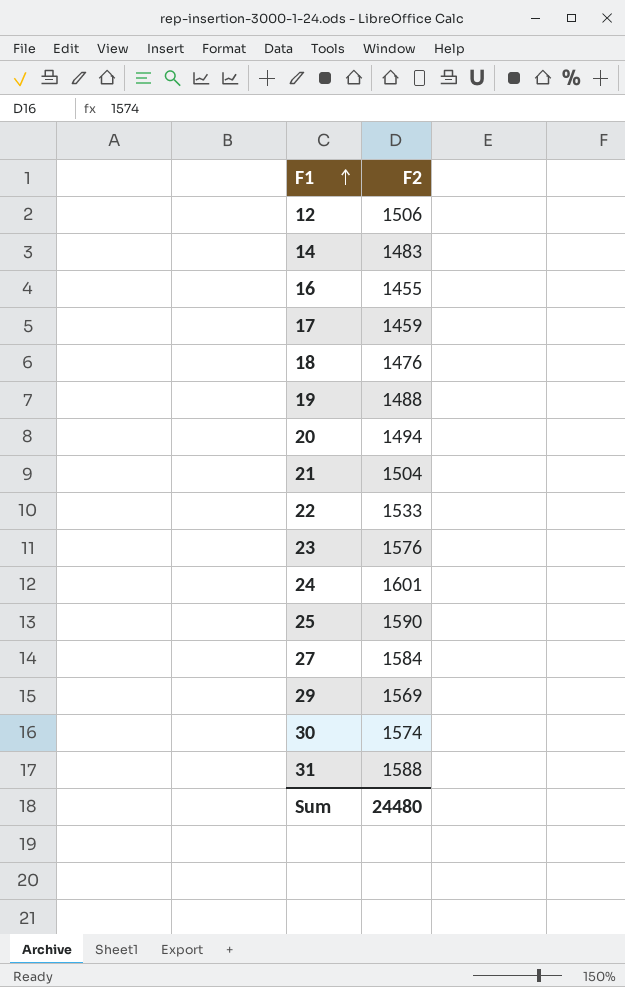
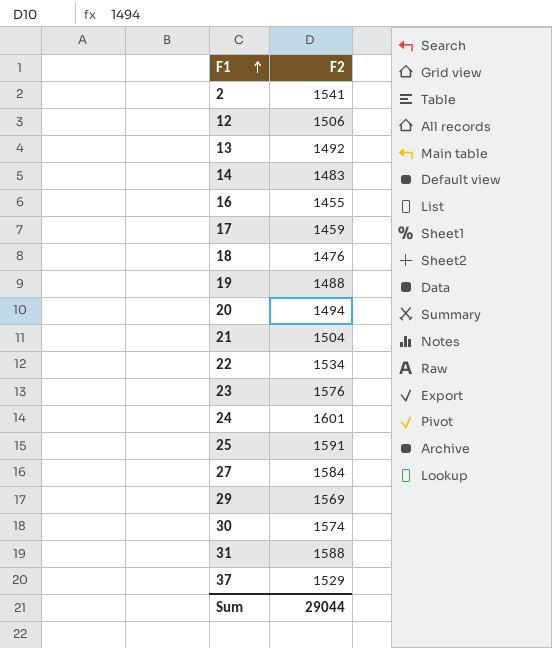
row 2: none -> 1541
row 13: none -> 1492
22 | F2: 1533 -> 1534
25 | F2: 1590 -> 1591
row 37: none -> 1529
Sum | F2: 24480 -> 29044

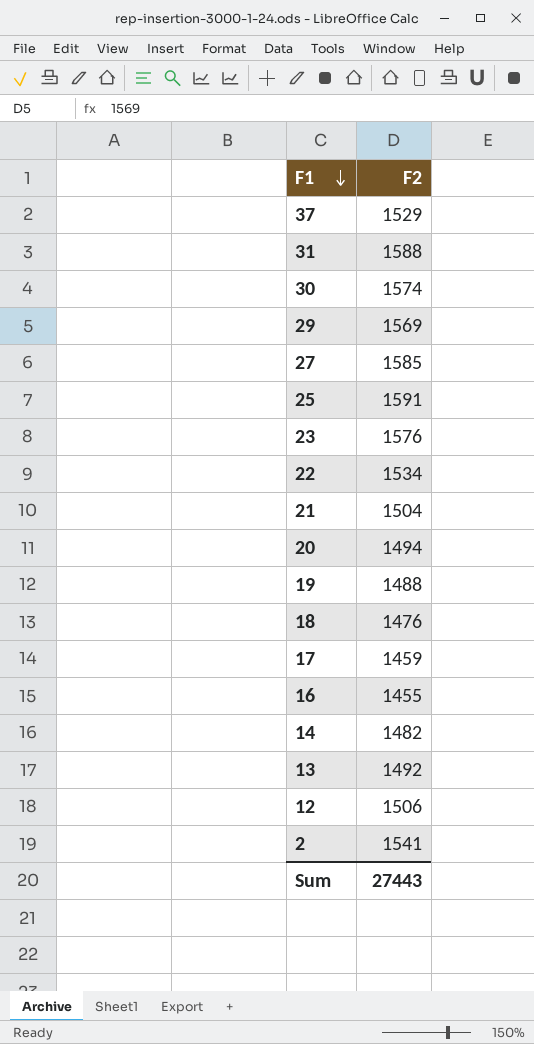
row order: F1 ascending -> F1 descending
row 24: 1601 -> none
27 | F2: 1584 -> 1585
14 | F2: 1483 -> 1482
Sum | F2: 29044 -> 27443

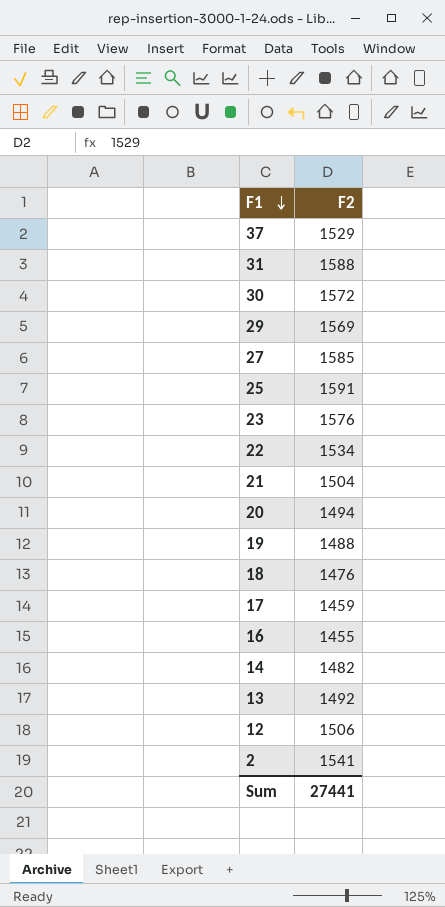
30 | F2: 1574 -> 1572
Sum | F2: 27443 -> 27441

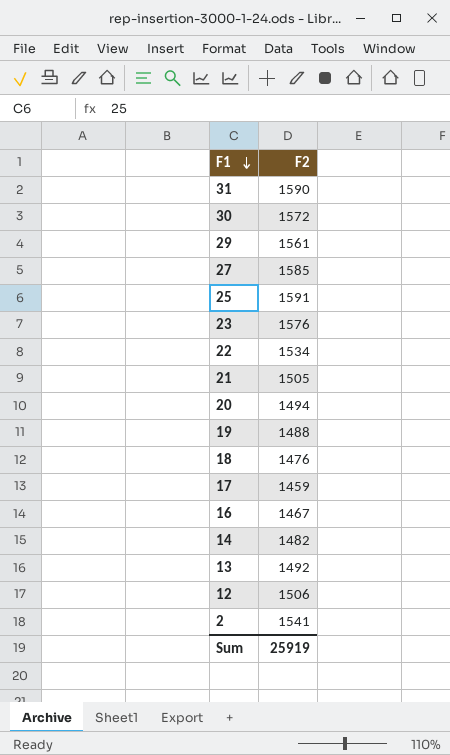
row 37: 1529 -> none
31 | F2: 1588 -> 1590
29 | F2: 1569 -> 1561
21 | F2: 1504 -> 1505
16 | F2: 1455 -> 1467
Sum | F2: 27441 -> 25919

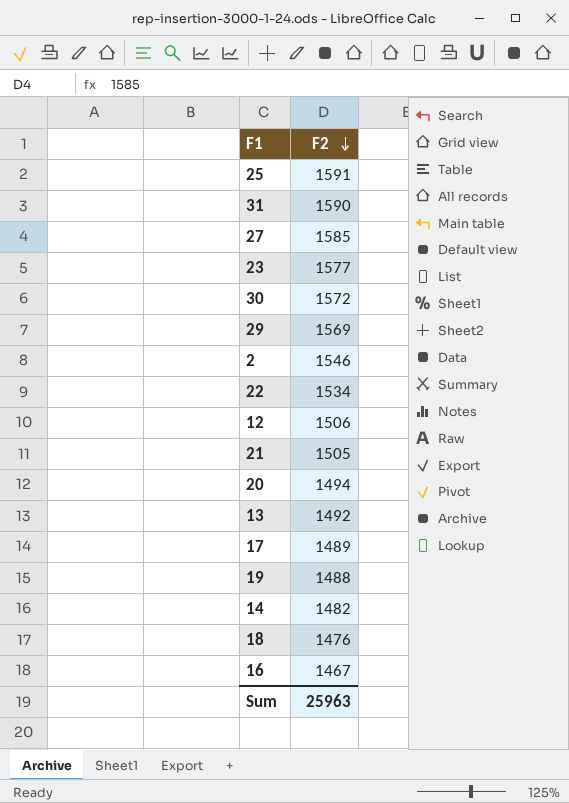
row order: F1 descending -> F2 descending
23 | F2: 1576 -> 1577
29 | F2: 1561 -> 1569
2 | F2: 1541 -> 1546
17 | F2: 1459 -> 1489
Sum | F2: 25919 -> 25963

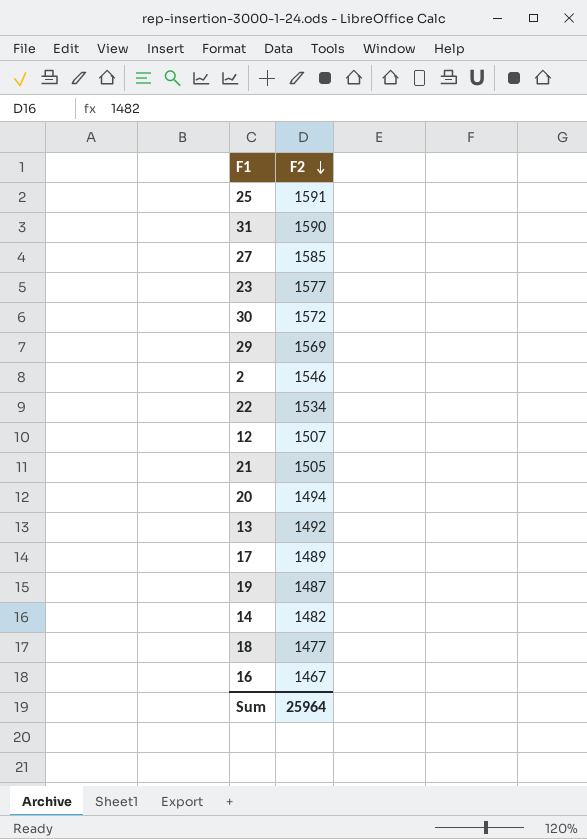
12 | F2: 1506 -> 1507
19 | F2: 1488 -> 1487
18 | F2: 1476 -> 1477
Sum | F2: 25963 -> 25964

